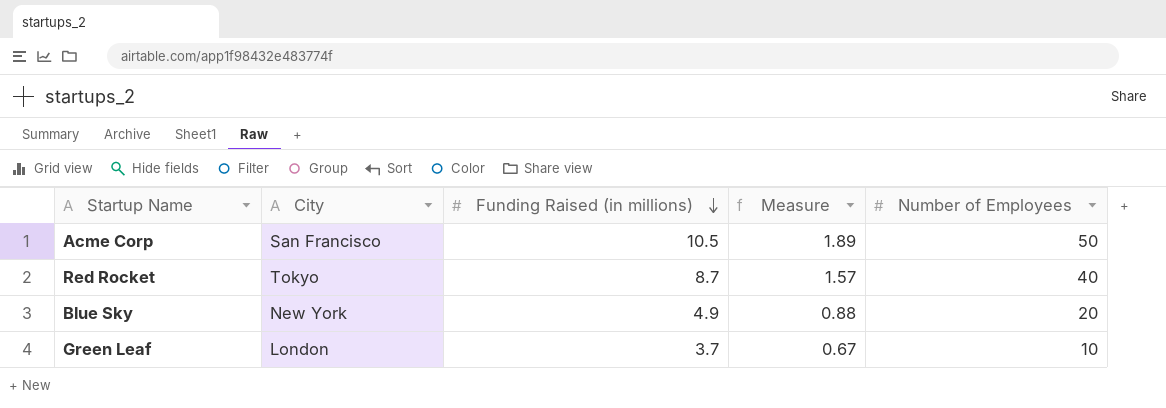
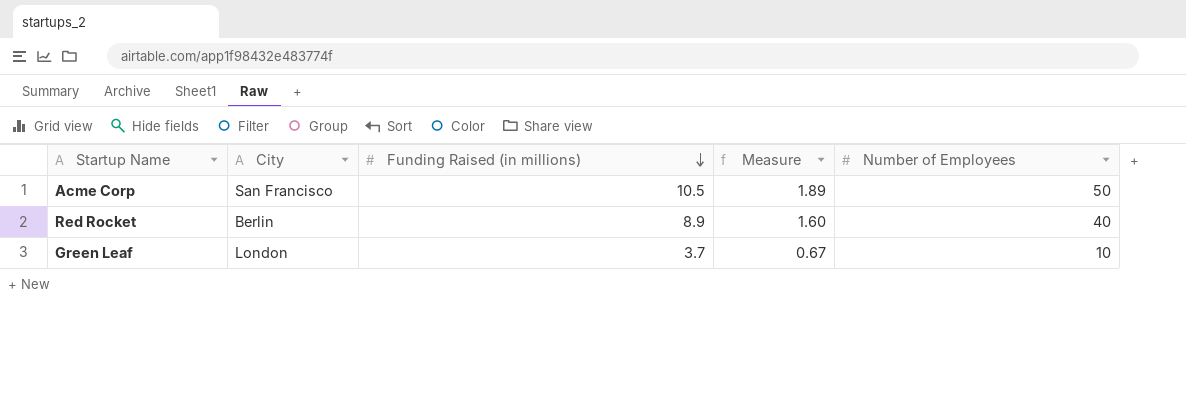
row Blue Sky: New York | 4.9 | 0.88 | 20 -> none
Red Rocket | City: Tokyo -> Berlin
Red Rocket | Funding Raised (in millions): 8.7 -> 8.9
Red Rocket | Measure: 1.57 -> 1.60

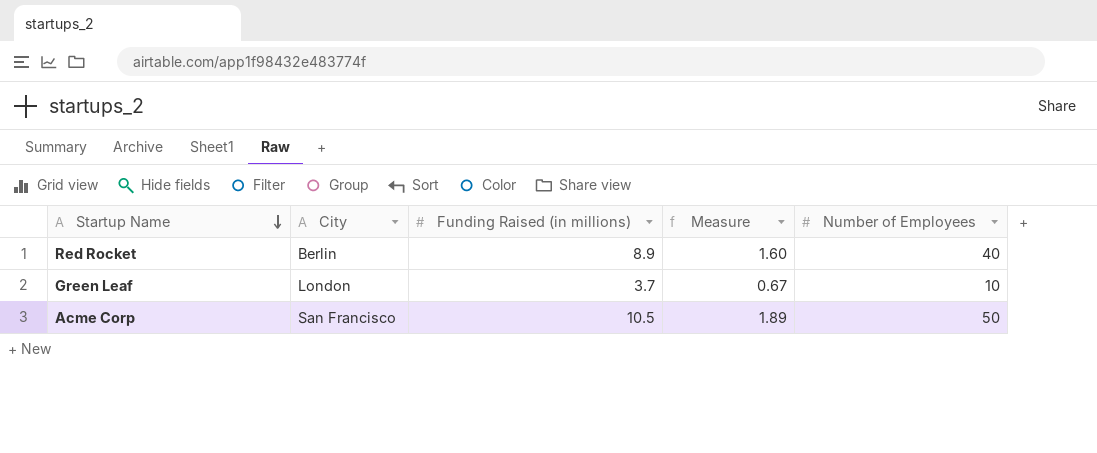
row order: Funding Raised (in millions) descending -> Startup Name descending

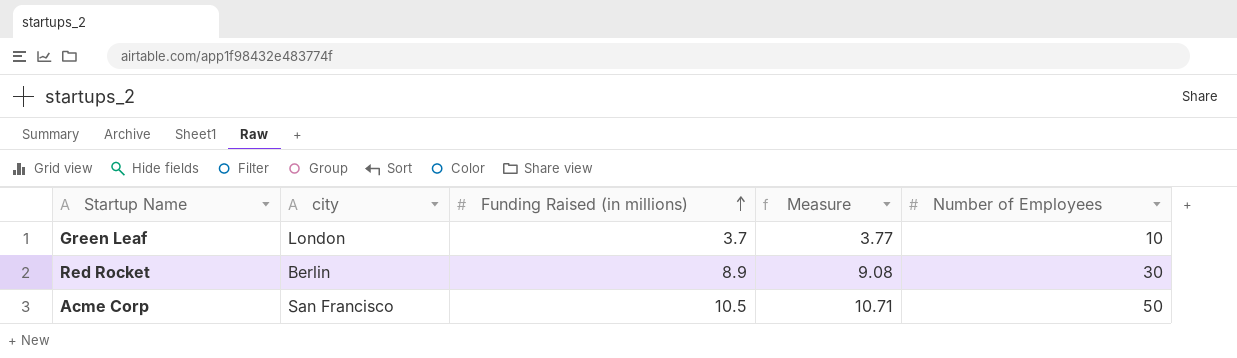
row order: Startup Name descending -> Funding Raised (in millions) ascending
column name: City -> city
column Measure | formula: [Funding Raised (in millions)] * 0.18 -> [Funding Raised (in millions)] * 1.02
Red Rocket | Number of Employees: 40 -> 30

